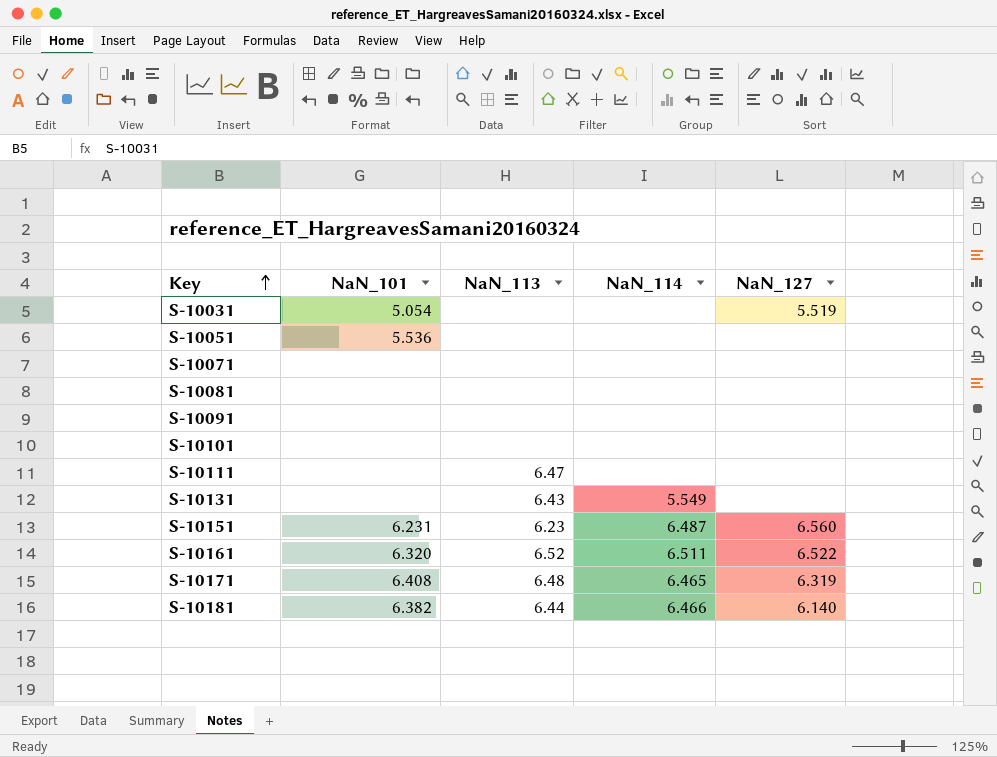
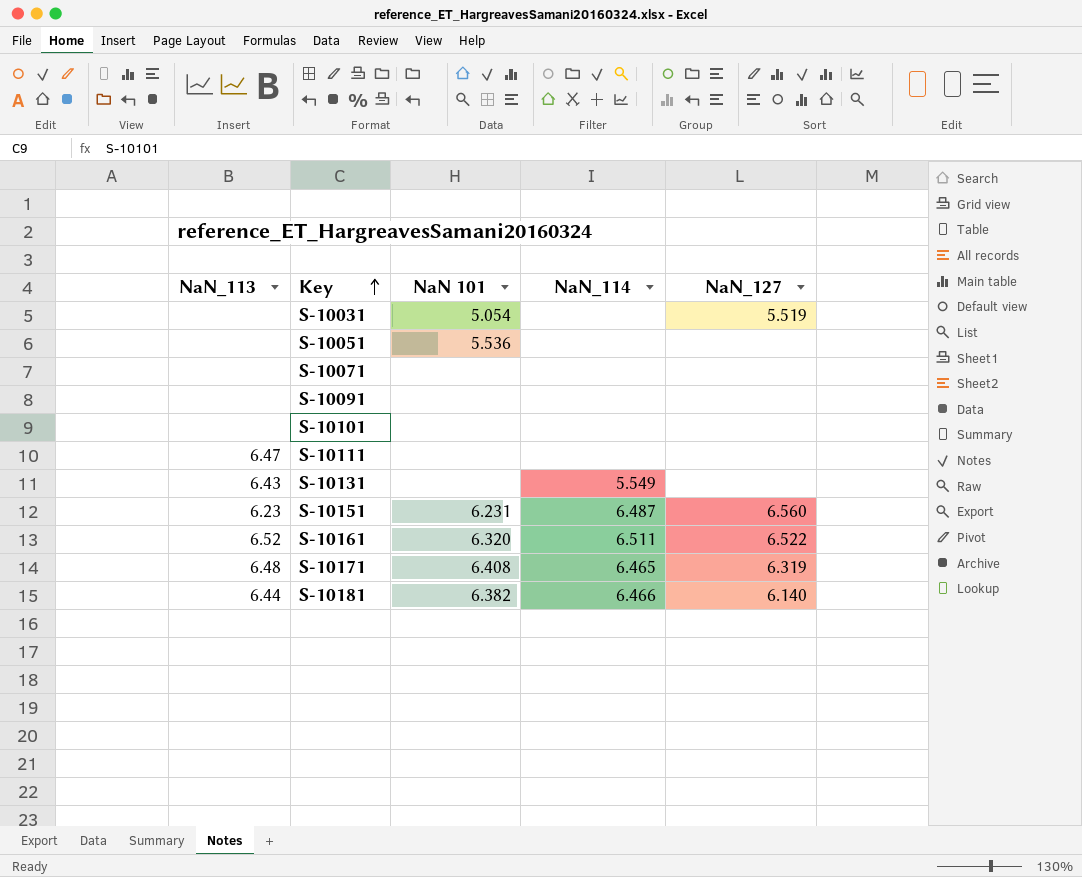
column NaN_113 | position: 3 -> 1
column name: NaN_101 -> NaN 101
row S-10081: none | none | none | none -> none

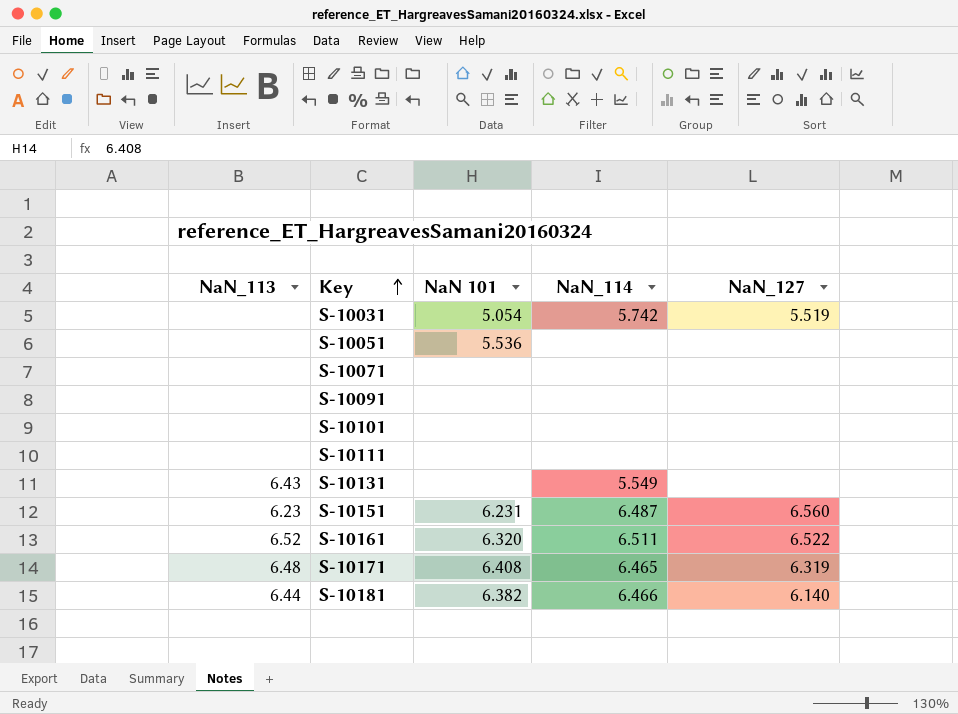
S-10031 | NaN_114: none -> 5.742
S-10111 | NaN_113: 6.47 -> none

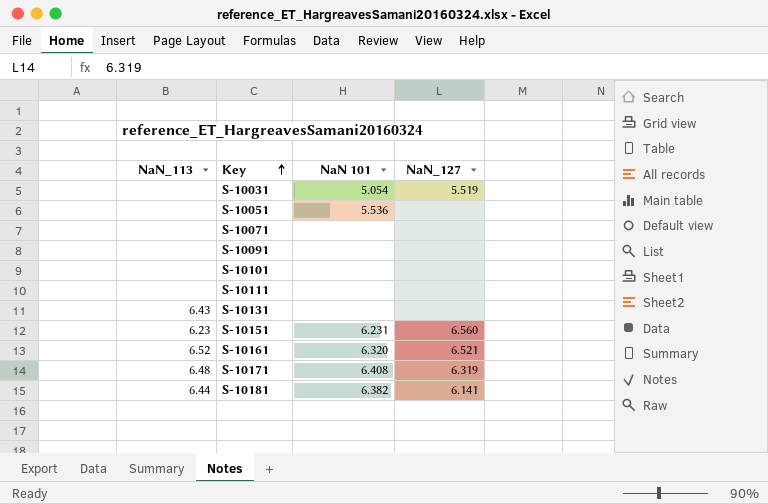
column NaN_114 | position: 4 -> none
S-10161 | NaN_127: 6.522 -> 6.521
S-10181 | NaN_127: 6.140 -> 6.141

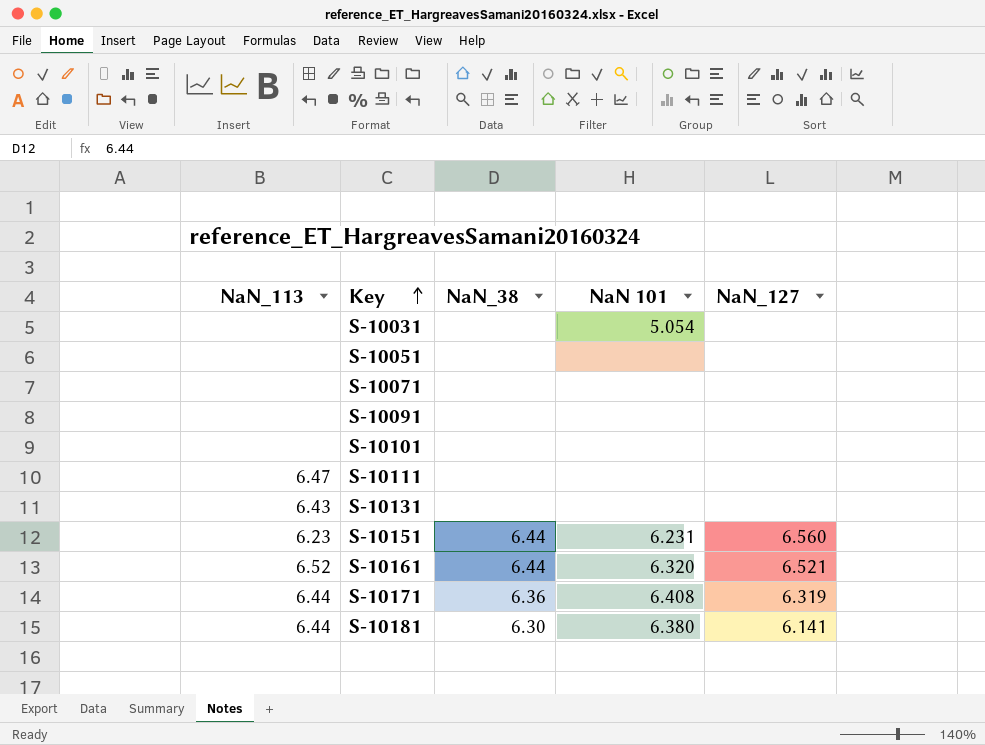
column NaN_38 | position: none -> 3
S-10031 | NaN_127: 5.519 -> none
S-10051 | NaN 101: 5.536 -> none
S-10111 | NaN_113: none -> 6.47
S-10171 | NaN_113: 6.48 -> 6.44
S-10181 | NaN 101: 6.382 -> 6.380

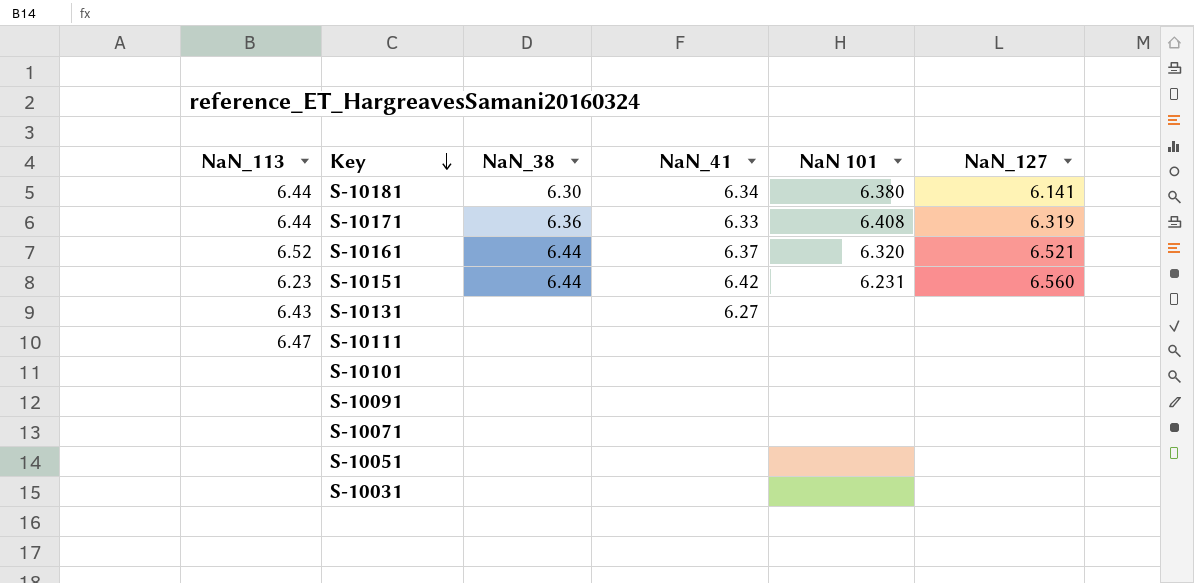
row order: Key ascending -> Key descending
column NaN_41 | position: none -> 4
S-10031 | NaN 101: 5.054 -> none

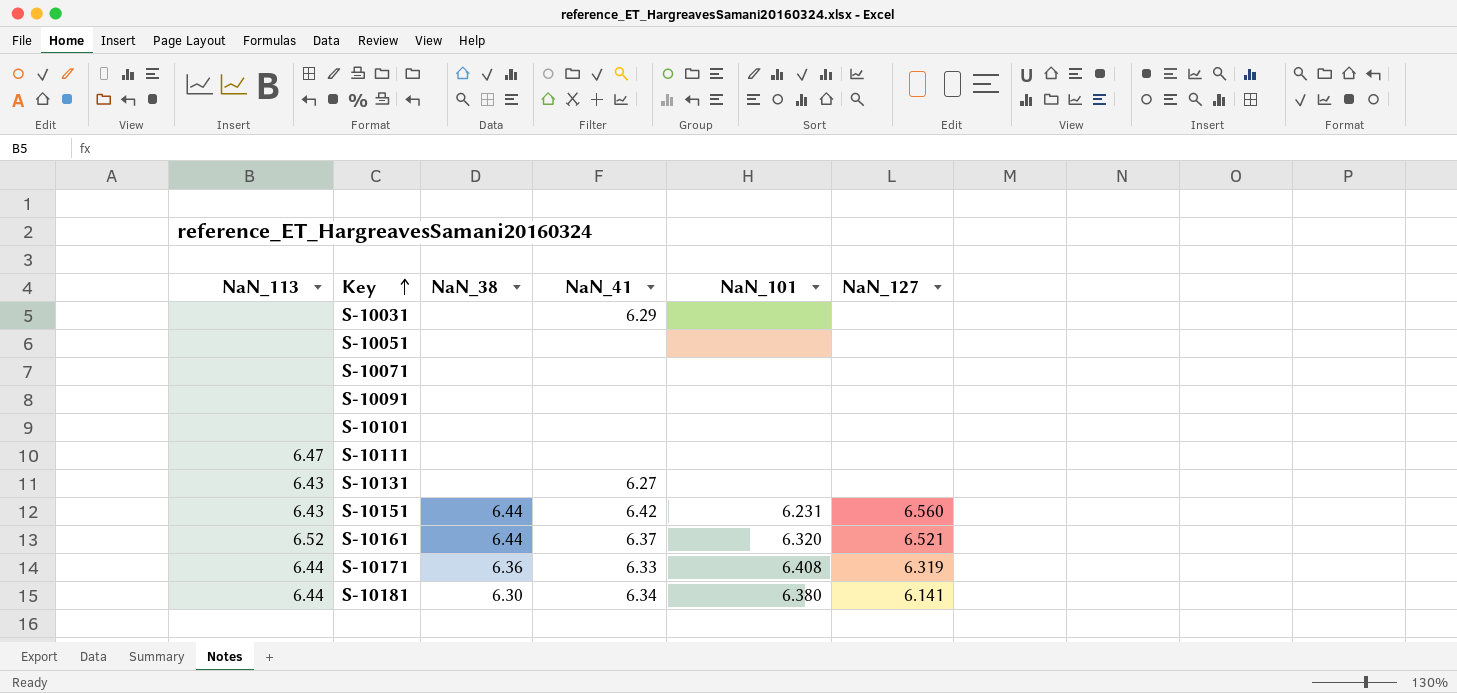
row order: Key descending -> Key ascending
column name: NaN 101 -> NaN_101
S-10031 | NaN_41: none -> 6.29
S-10151 | NaN_113: 6.23 -> 6.43

